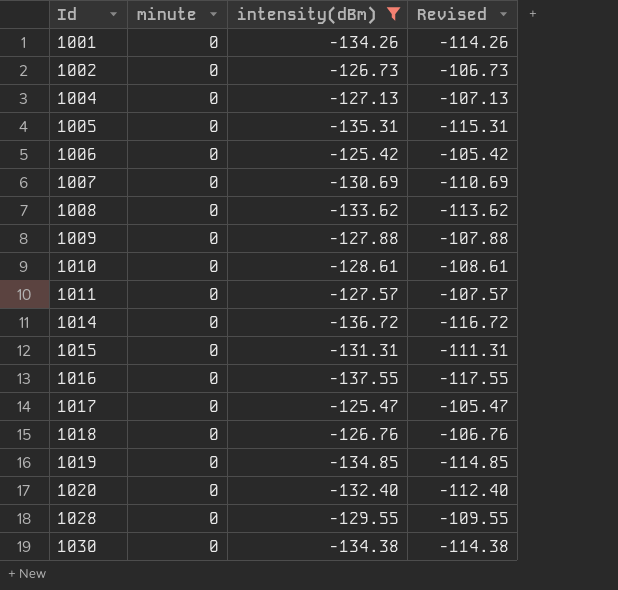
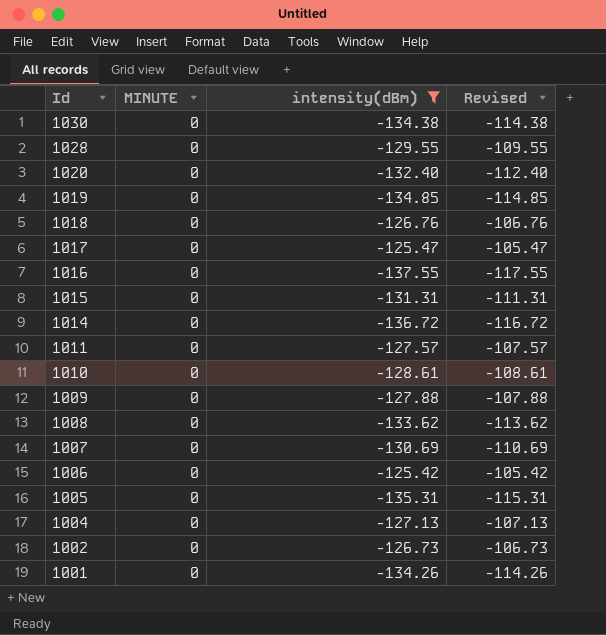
row order: Id ascending -> Id descending
column name: minute -> MINUTE

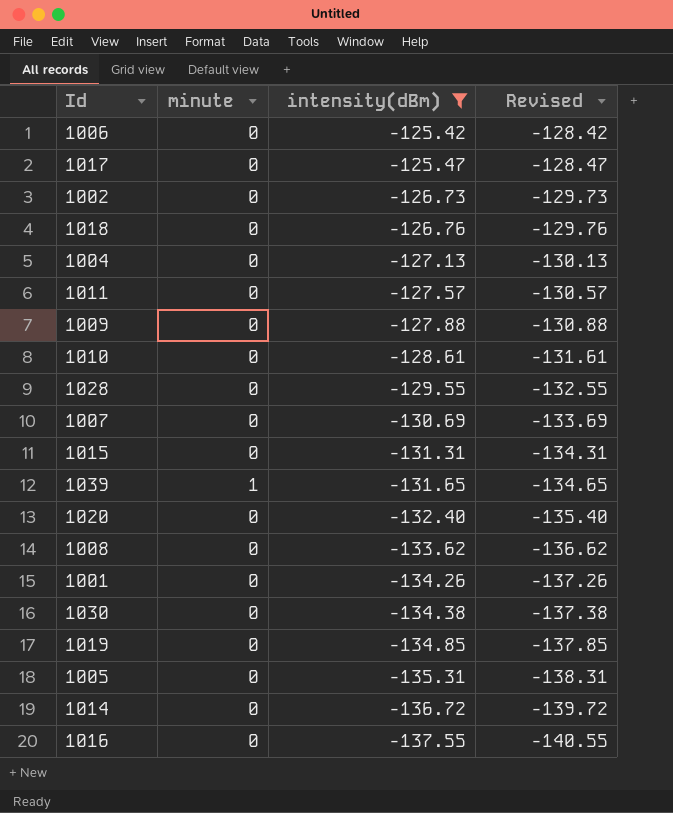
row order: Id descending -> intensity(dBm) descending
column name: MINUTE -> minute
column Revised | formula: [intensity(dBm)] + 20 -> [intensity(dBm)] - 3
row 1039: none -> 1 | -131.65 | -134.65

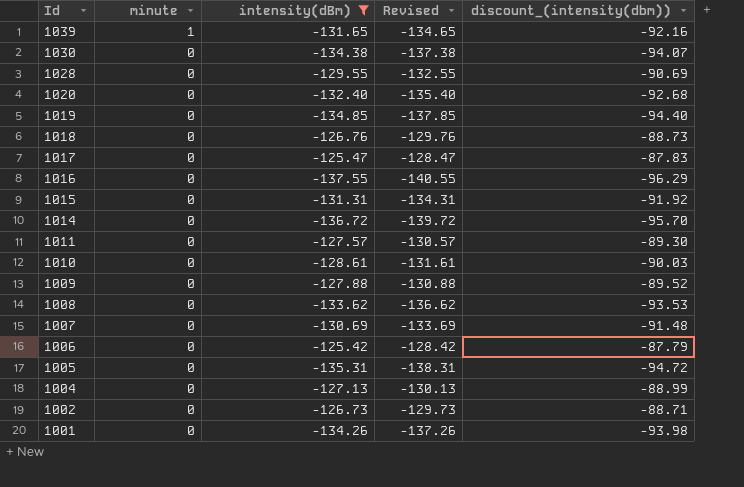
row order: intensity(dBm) descending -> Id descending
column discount_(intensity(dbm)) | formula: none -> [intensity(dBm)] * 0.7

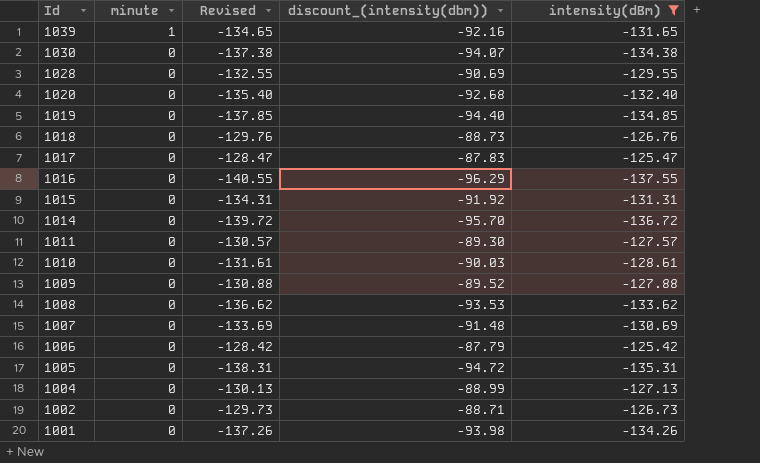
column intensity(dBm) | position: 3 -> 5

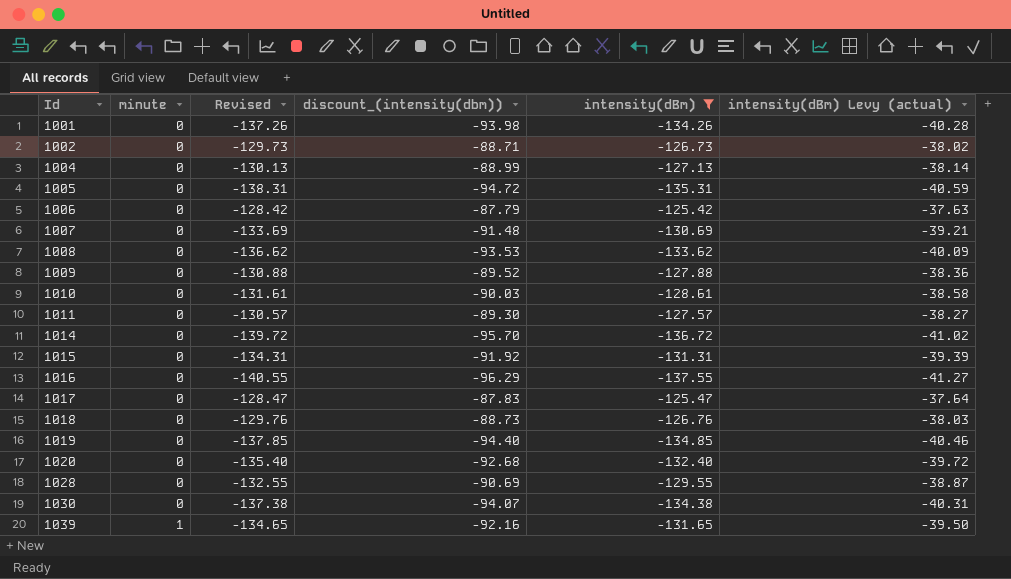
row order: Id descending -> Id ascending
column intensity(dBm) Levy (actual) | formula: none -> [intensity(dBm)] * 0.3

